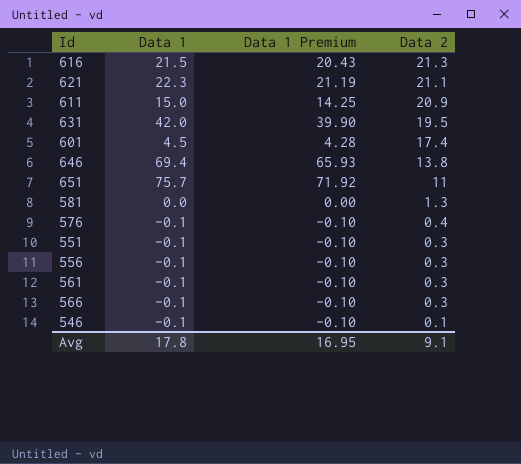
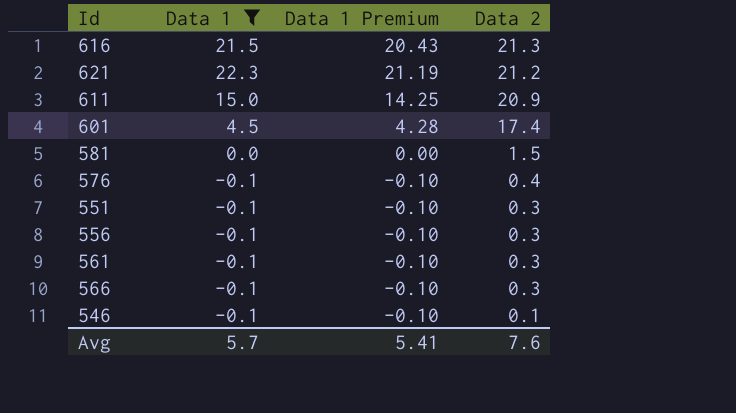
filter: none -> Data 1 <= 22.3
621 | Data 2: 21.1 -> 21.2
581 | Data 2: 1.3 -> 1.5
Avg | Data 1: 17.8 -> 5.7
Avg | Data 1 Premium: 16.95 -> 5.41
Avg | Data 2: 9.1 -> 7.6

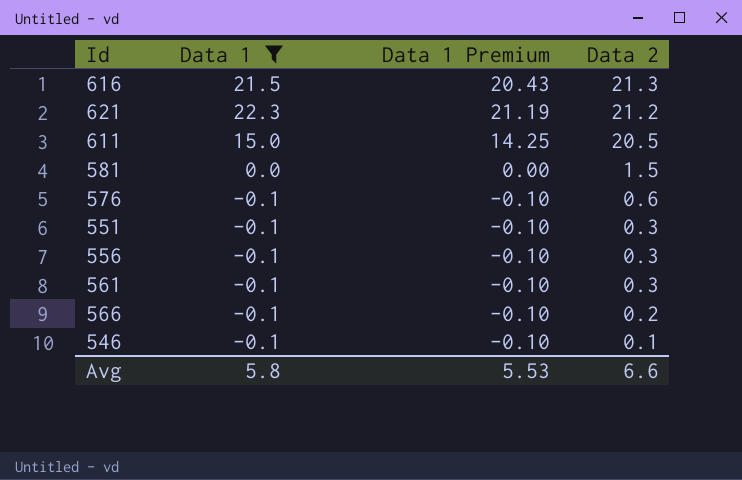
row 601: 4.5 | 4.28 | 17.4 -> none
611 | Data 2: 20.9 -> 20.5
576 | Data 2: 0.4 -> 0.6
566 | Data 2: 0.3 -> 0.2
Avg | Data 1: 5.7 -> 5.8
Avg | Data 1 Premium: 5.41 -> 5.53
Avg | Data 2: 7.6 -> 6.6

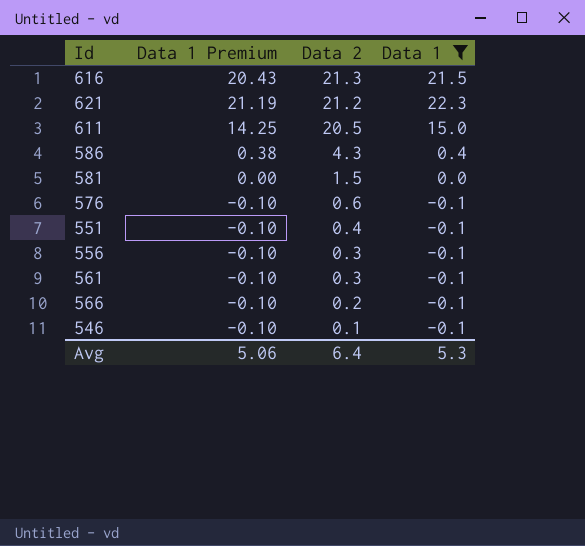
column Data 1 | position: 2 -> 4
row 586: none -> 0.38 | 4.3 | 0.4
551 | Data 2: 0.3 -> 0.4
Avg | Data 1 Premium: 5.53 -> 5.06
Avg | Data 2: 6.6 -> 6.4
Avg | Data 1: 5.8 -> 5.3

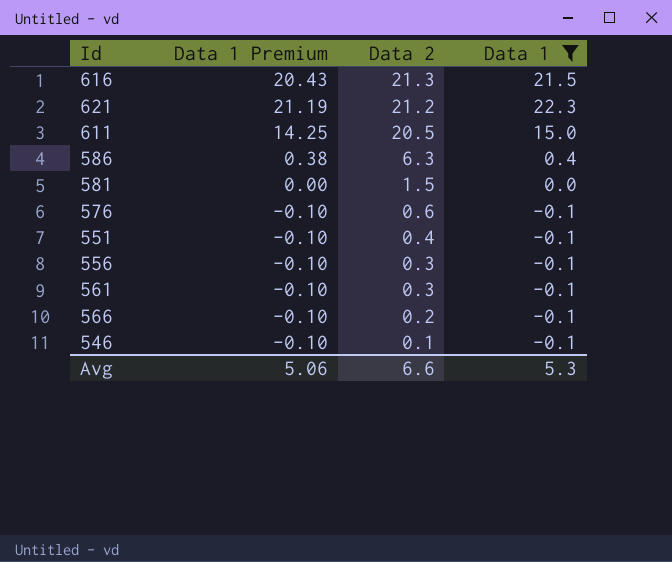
586 | Data 2: 4.3 -> 6.3
Avg | Data 2: 6.4 -> 6.6

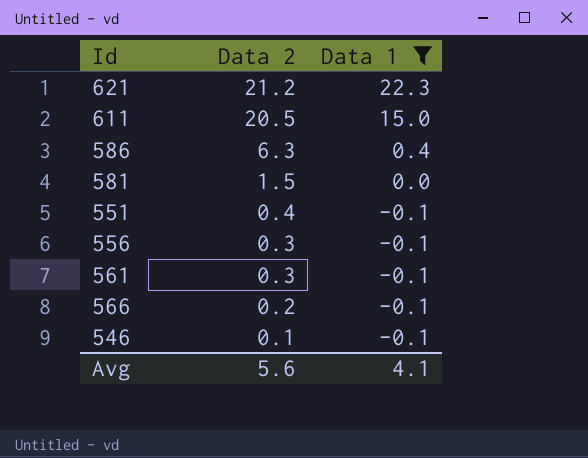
column Data 1 Premium | formula: [Data 1] * 0.95 -> none
row 616: 20.43 | 21.3 | 21.5 -> none
row 576: -0.10 | 0.6 | -0.1 -> none
Avg | Data 2: 6.6 -> 5.6
Avg | Data 1: 5.3 -> 4.1

